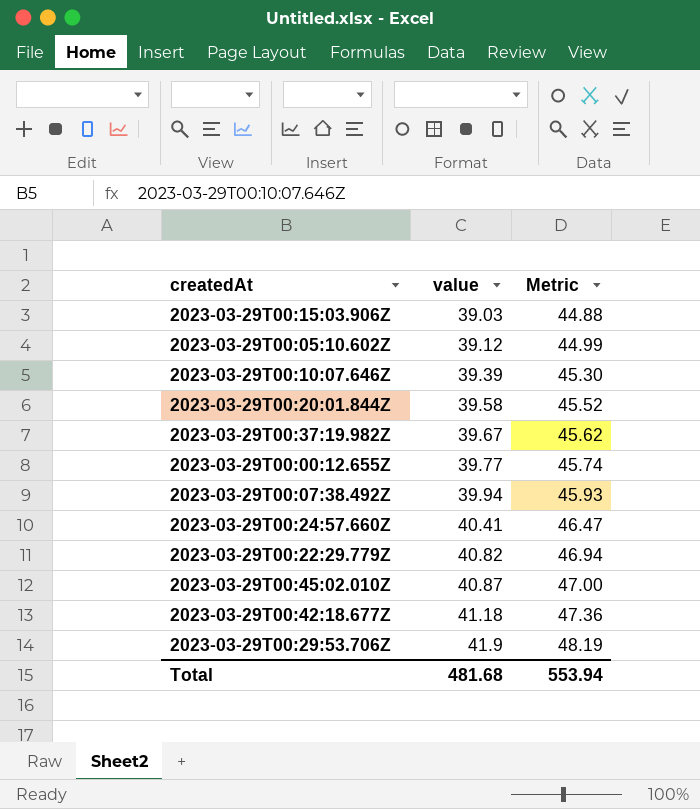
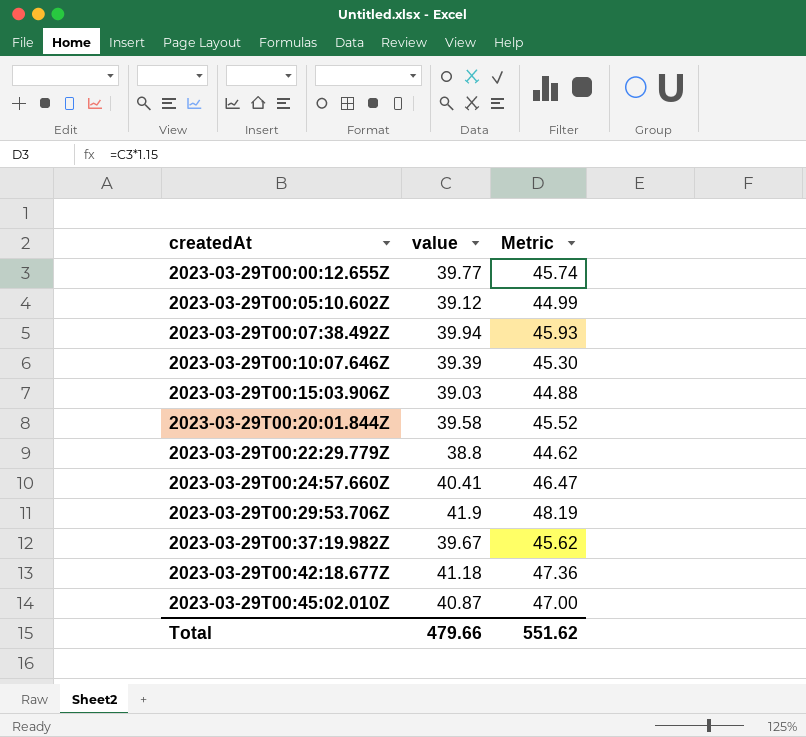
row order: value ascending -> createdAt ascending
2023-03-29T00:22:29.779Z | value: 40.82 -> 38.8
2023-03-29T00:22:29.779Z | Metric: 46.94 -> 44.62
Total | value: 481.68 -> 479.66
Total | Metric: 553.94 -> 551.62

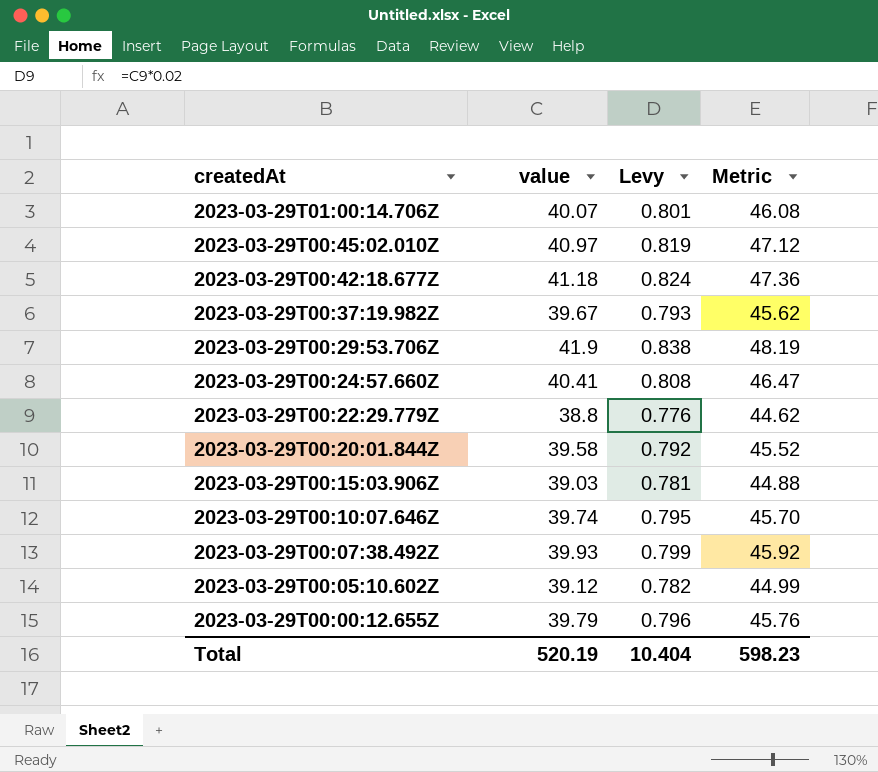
row order: createdAt ascending -> createdAt descending
column Levy | formula: none -> [value] * 0.02
row 2023-03-29T01:00:14.706Z: none -> 40.07 | 0.801 | 46.08
2023-03-29T00:45:02.010Z | value: 40.87 -> 40.97
2023-03-29T00:45:02.010Z | Metric: 47.00 -> 47.12
2023-03-29T00:10:07.646Z | value: 39.39 -> 39.74
2023-03-29T00:10:07.646Z | Metric: 45.30 -> 45.70
2023-03-29T00:07:38.492Z | value: 39.94 -> 39.93
2023-03-29T00:07:38.492Z | Metric: 45.93 -> 45.92
2023-03-29T00:00:12.655Z | value: 39.77 -> 39.79
2023-03-29T00:00:12.655Z | Metric: 45.74 -> 45.76
Total | value: 479.66 -> 520.19
Total | Metric: 551.62 -> 598.23

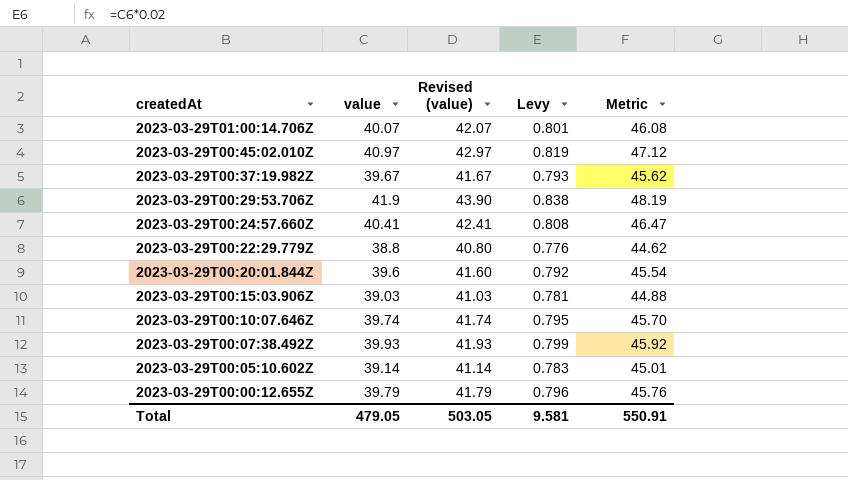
column Revised (value) | formula: none -> [value] + 2
row 2023-03-29T00:42:18.677Z: 41.18 | 0.824 | 47.36 -> none
2023-03-29T00:20:01.844Z | value: 39.58 -> 39.6
2023-03-29T00:20:01.844Z | Metric: 45.52 -> 45.54
2023-03-29T00:05:10.602Z | value: 39.12 -> 39.14
2023-03-29T00:05:10.602Z | Levy: 0.782 -> 0.783
2023-03-29T00:05:10.602Z | Metric: 44.99 -> 45.01
Total | value: 520.19 -> 479.05
Total | Levy: 10.404 -> 9.581
Total | Metric: 598.23 -> 550.91

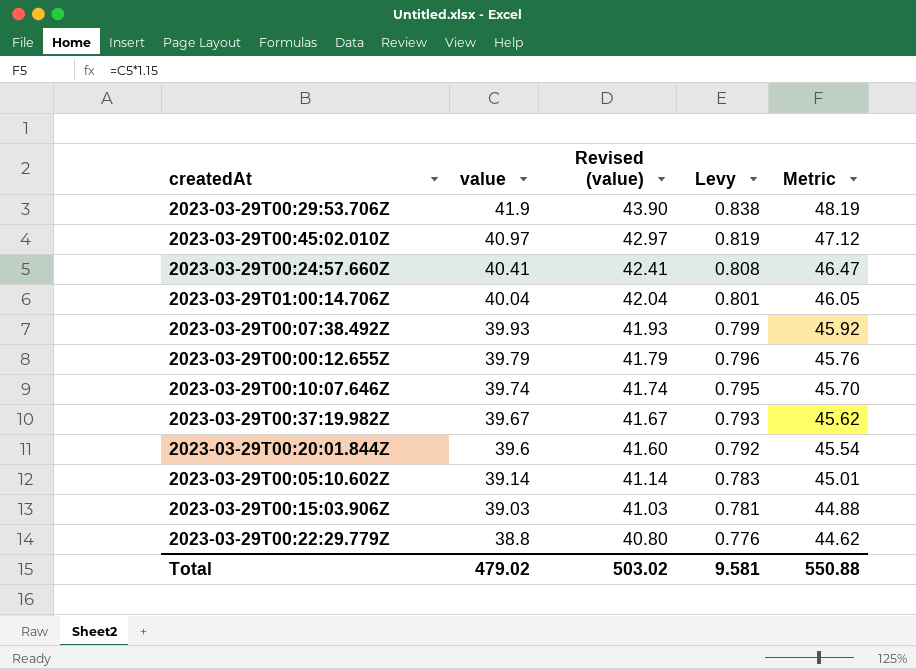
row order: createdAt descending -> value descending
2023-03-29T01:00:14.706Z | value: 40.07 -> 40.04
2023-03-29T01:00:14.706Z | Revised (value): 42.07 -> 42.04
2023-03-29T01:00:14.706Z | Metric: 46.08 -> 46.05
Total | value: 479.05 -> 479.02
Total | Revised (value): 503.05 -> 503.02
Total | Metric: 550.91 -> 550.88

